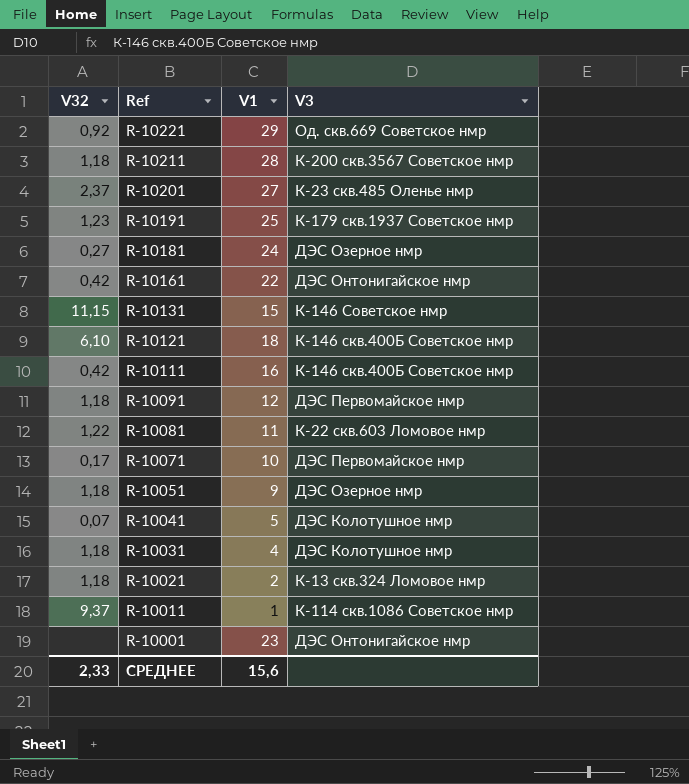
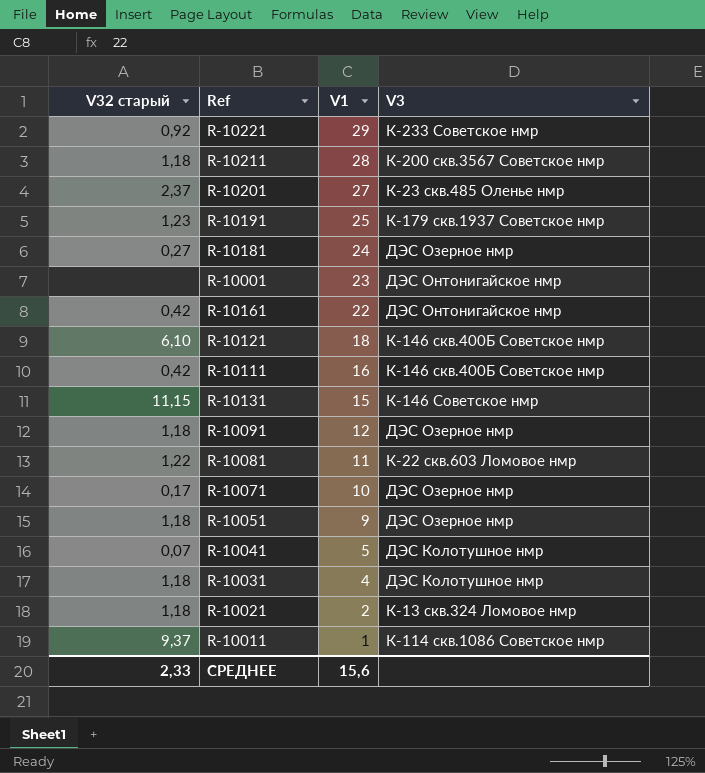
row order: Ref descending -> V1 descending
column name: V32 -> V32 старый
R-10221 | V3: Од. скв.669 Советское нмр -> К-233 Советское нмр
R-10091 | V3: ДЭС Первомайское нмр -> ДЭС Озерное нмр
R-10071 | V3: ДЭС Первомайское нмр -> ДЭС Озерное нмр

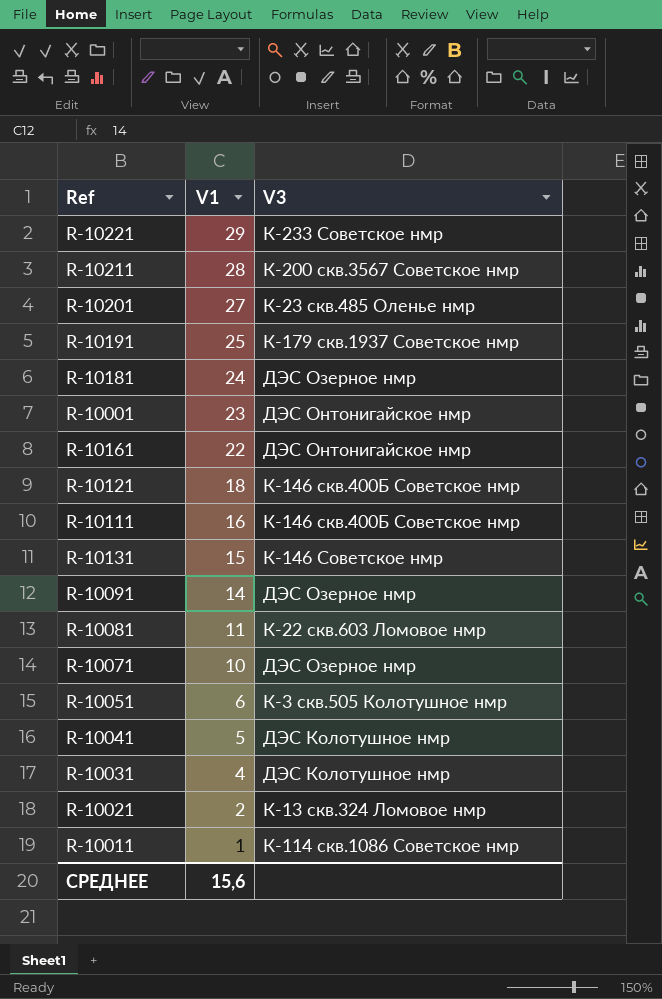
column V32 старый | position: 1 -> none
R-10091 | V1: 12 -> 14
R-10051 | V1: 9 -> 6
R-10051 | V3: ДЭС Озерное нмр -> К-3 скв.505 Колотушное нмр

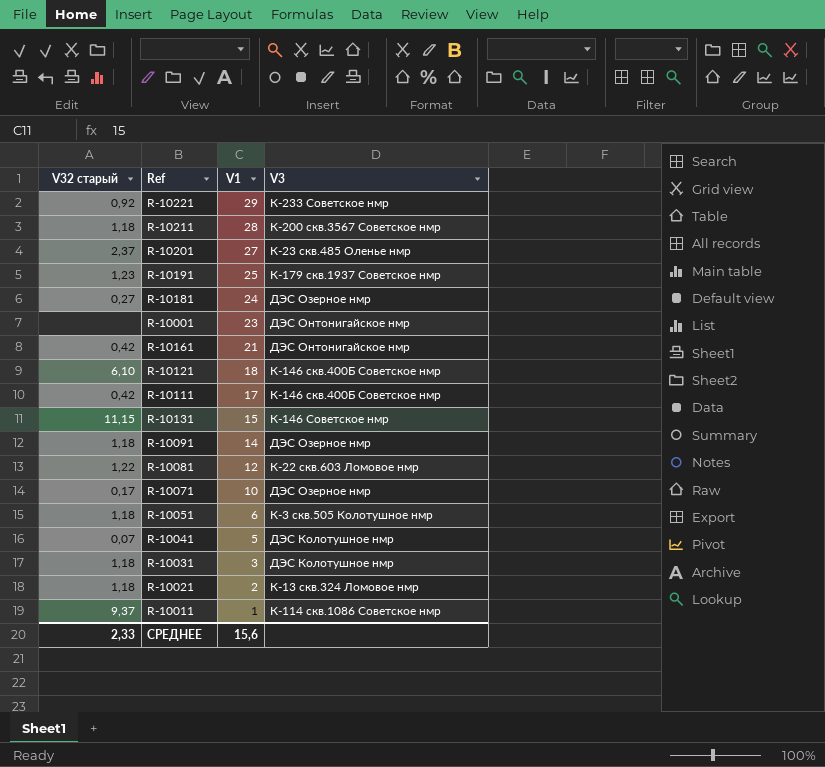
column V32 старый | position: none -> 1
R-10161 | V1: 22 -> 21
R-10111 | V1: 16 -> 17
R-10081 | V1: 11 -> 12
R-10031 | V1: 4 -> 3

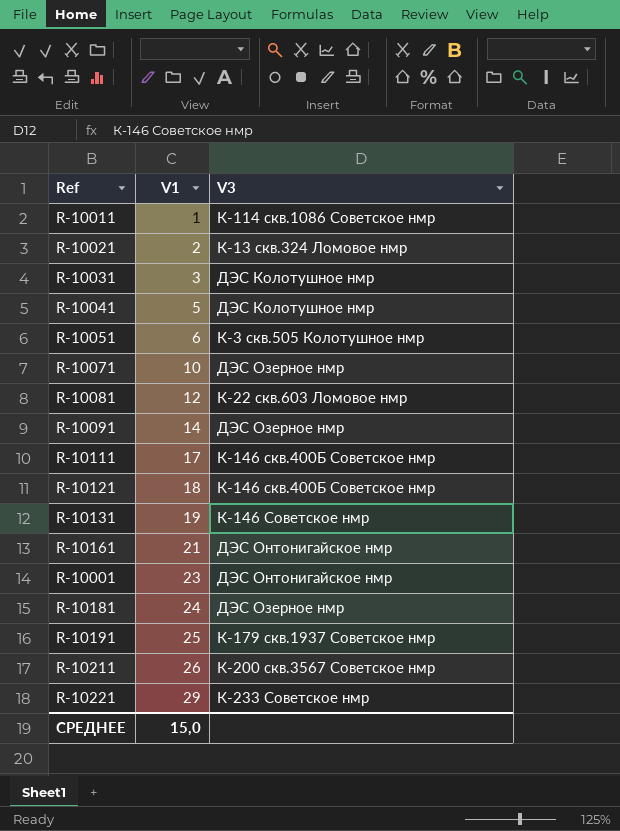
row order: V1 descending -> V1 ascending
column V32 старый | position: 1 -> none
row R-10201: 2,37 | 27 | К-23 скв.485 Оленье нмр -> none
R-10131 | V1: 15 -> 19
R-10211 | V1: 28 -> 26
СРЕДНЕЕ | V1: 15,6 -> 15,0

